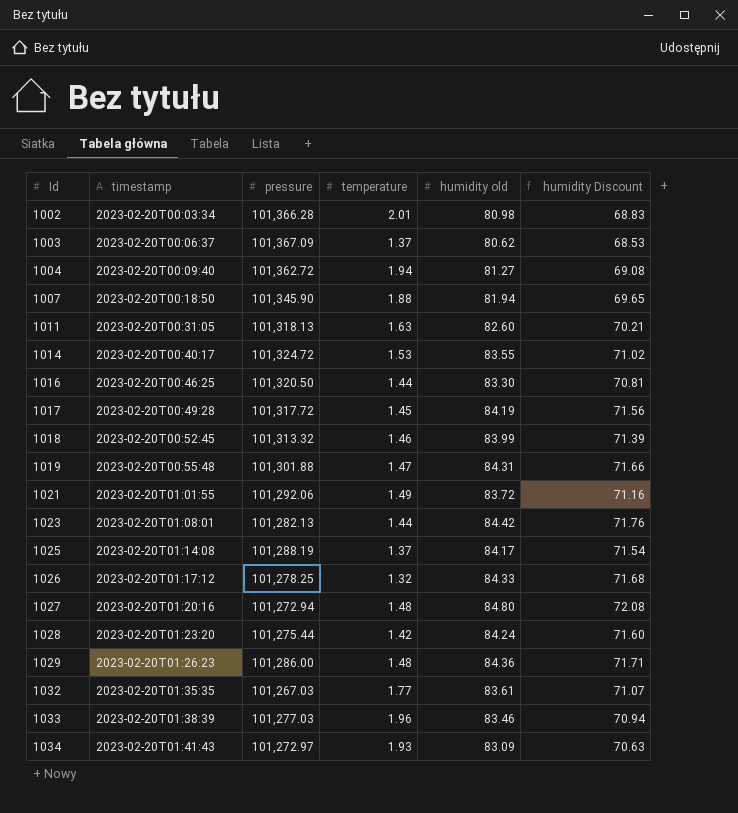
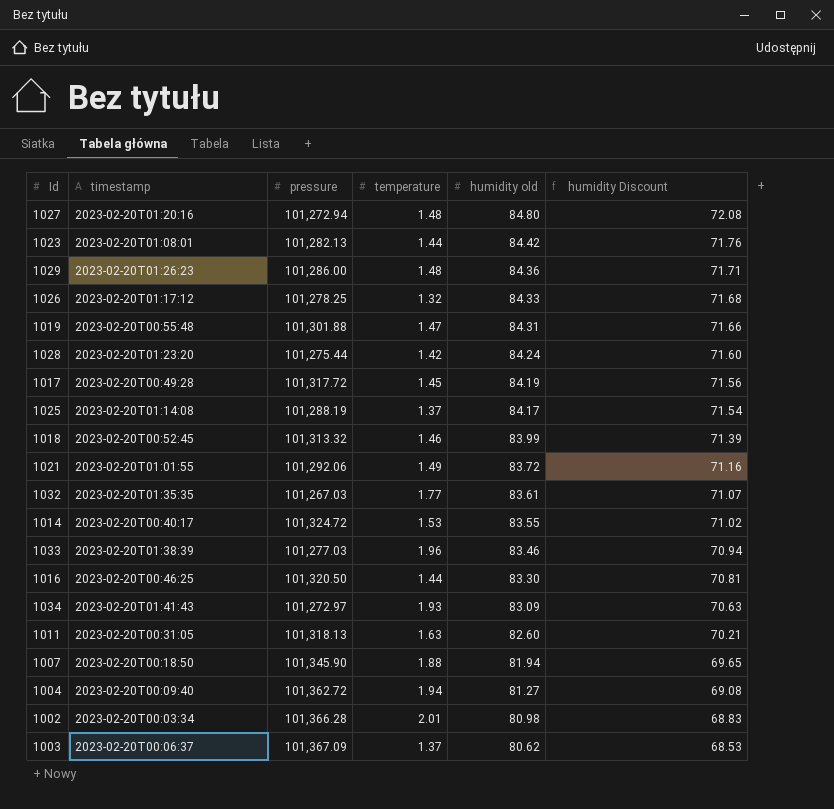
row order: Id ascending -> humidity old descending

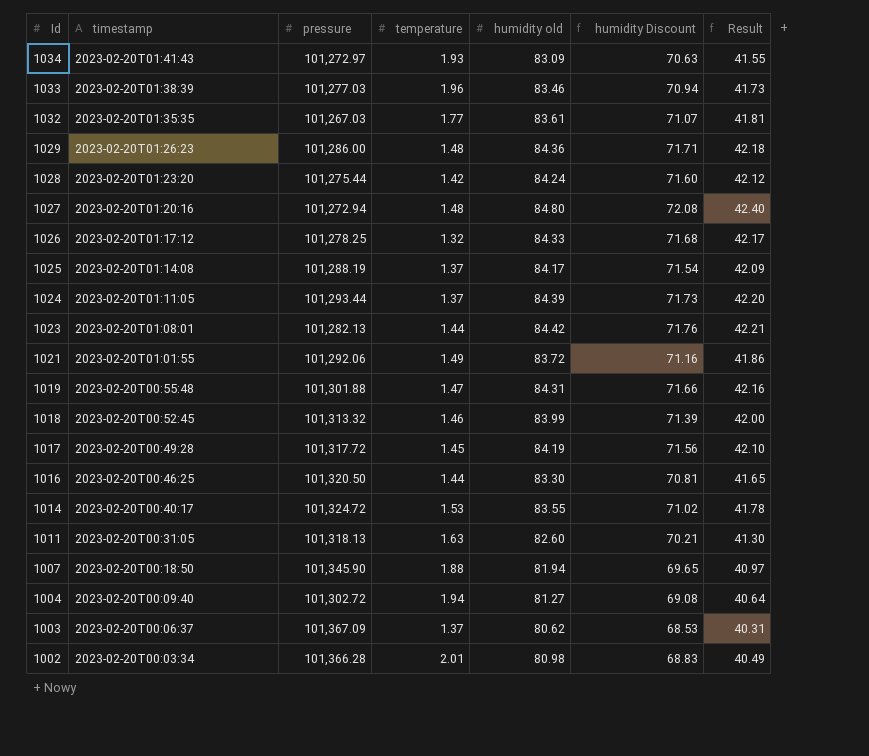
row order: humidity old descending -> Id descending
column Result | formula: none -> [humidity old] * 0.5
row 1024: none -> 2023-02-20T01:11:05 | 101,293.44 | 1.37 | 84.39 | 71.73 | 42.20
1004 | pressure: 101,362.72 -> 101,302.72

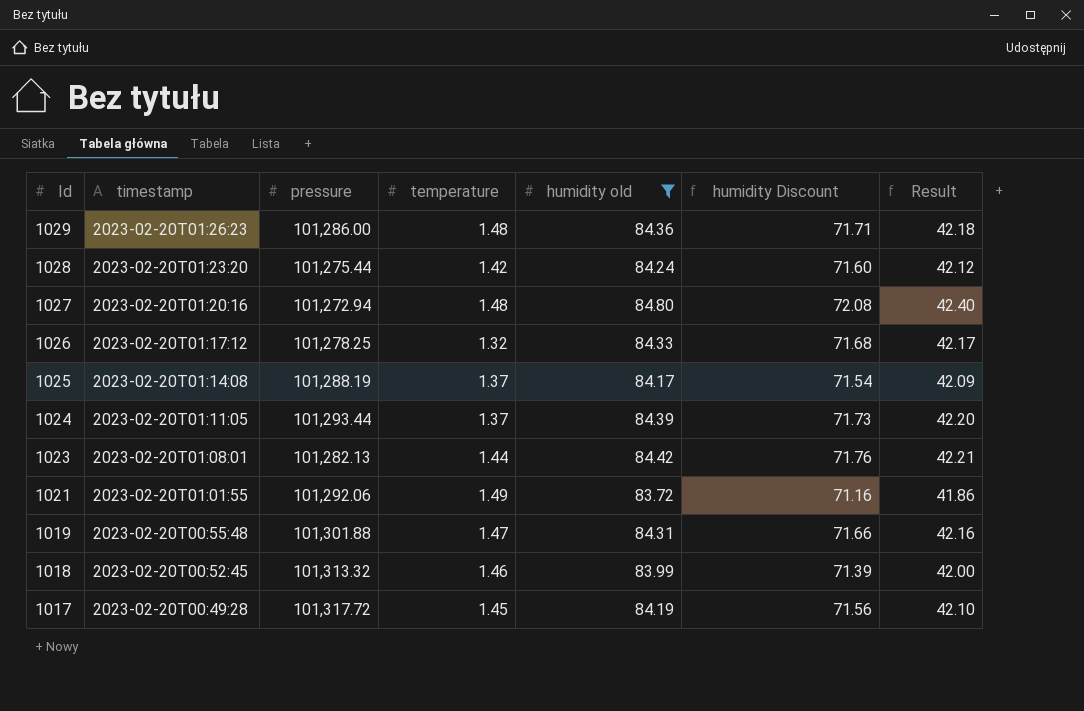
filter: none -> humidity old >= 83.72

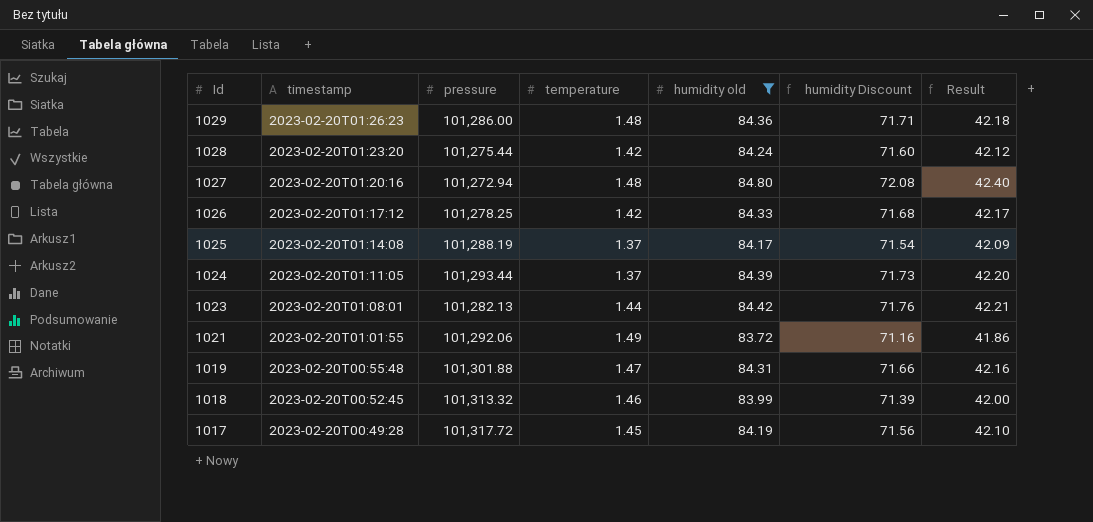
1026 | temperature: 1.32 -> 1.42

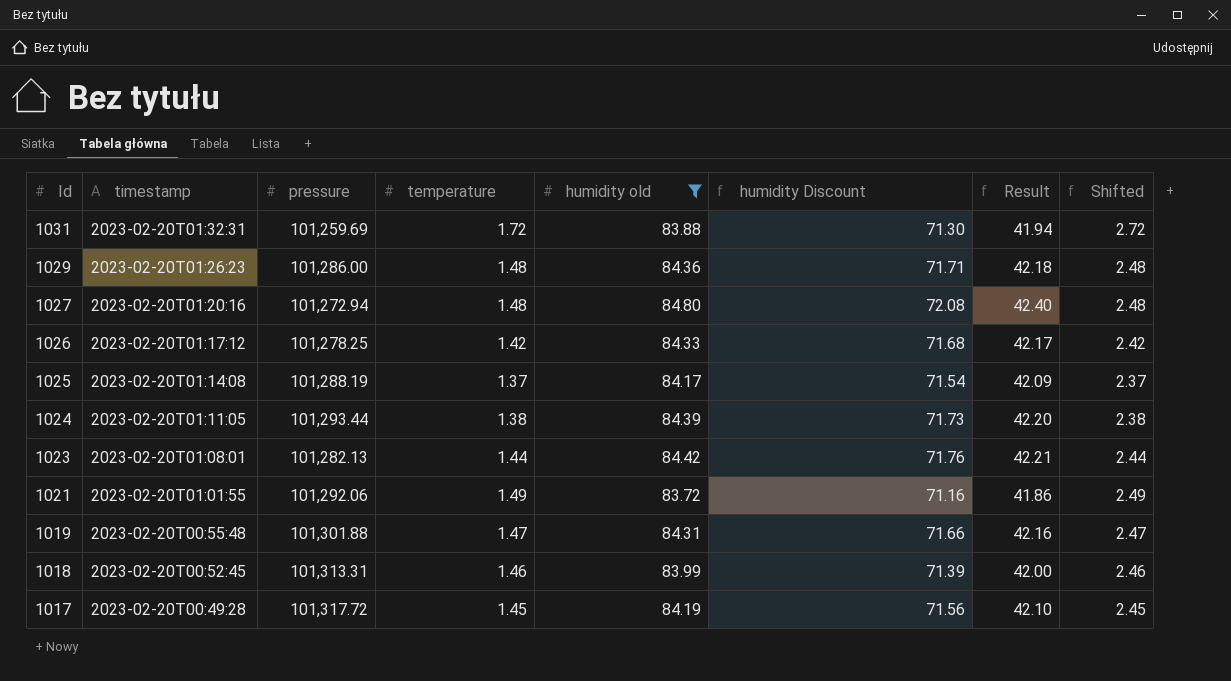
column Shifted | formula: none -> [temperature] + 1
row 1028: 2023-02-20T01:23:20 | 101,275.44 | 1.42 | 84.24 | 71.60 | 42.12 -> none
row 1031: none -> 2023-02-20T01:32:31 | 101,259.69 | 1.72 | 83.88 | 71.30 | 41.94 | 2.72
1024 | temperature: 1.37 -> 1.38
1018 | pressure: 101,313.32 -> 101,313.31

